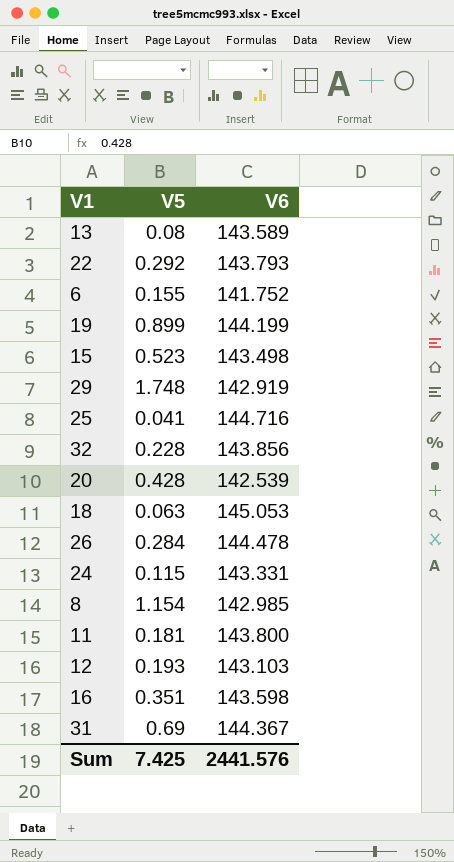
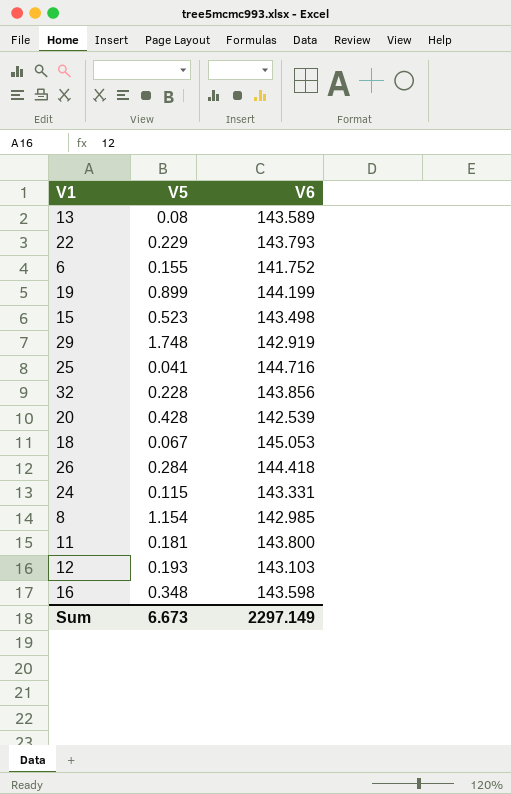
row 31: 0.69 | 144.367 -> none
22 | V5: 0.292 -> 0.229
18 | V5: 0.063 -> 0.067
26 | V6: 144.478 -> 144.418
16 | V5: 0.351 -> 0.348
Sum | V5: 7.425 -> 6.673
Sum | V6: 2441.576 -> 2297.149

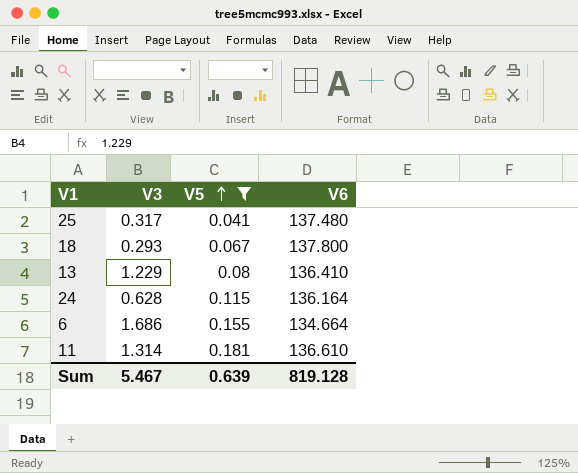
filter: none -> V5 <= 0.181
row order: none -> V5 ascending
column V3 | position: none -> 2
25 | V6: 144.716 -> 137.480
18 | V6: 145.053 -> 137.800
13 | V6: 143.589 -> 136.410
24 | V6: 143.331 -> 136.164
6 | V6: 141.752 -> 134.664
11 | V6: 143.800 -> 136.610
Sum | V5: 6.673 -> 0.639
Sum | V6: 2297.149 -> 819.128

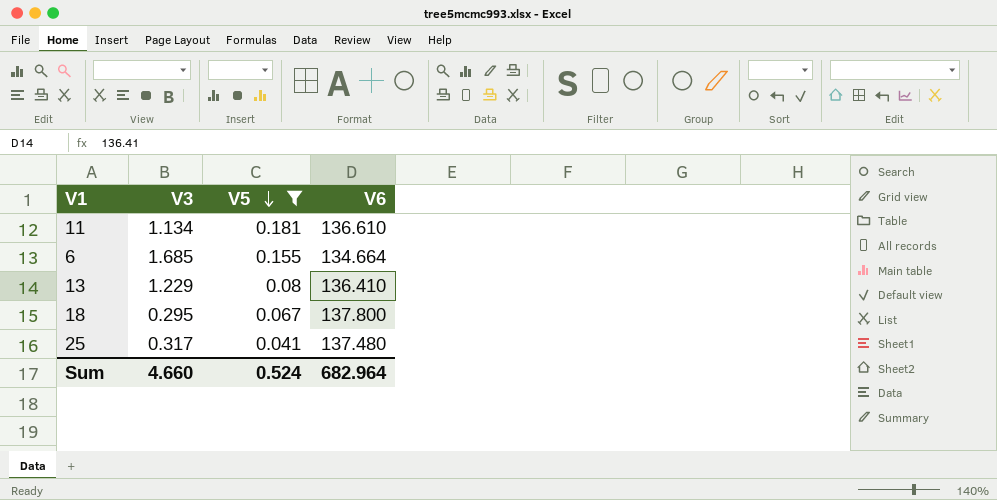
row order: V5 ascending -> V5 descending
row 24: 0.628 | 0.115 | 136.164 -> none
11 | V3: 1.314 -> 1.134
6 | V3: 1.686 -> 1.685
18 | V3: 0.293 -> 0.295
Sum | V3: 5.467 -> 4.660
Sum | V5: 0.639 -> 0.524
Sum | V6: 819.128 -> 682.964

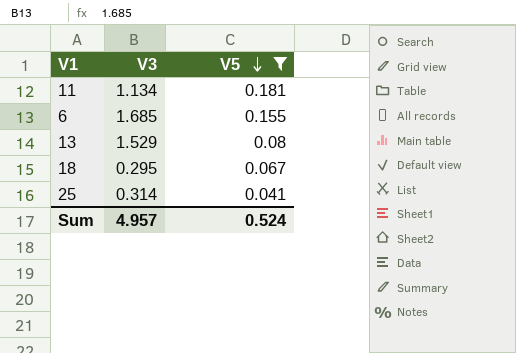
column V6 | position: 4 -> none
13 | V3: 1.229 -> 1.529
25 | V3: 0.317 -> 0.314
Sum | V3: 4.660 -> 4.957

